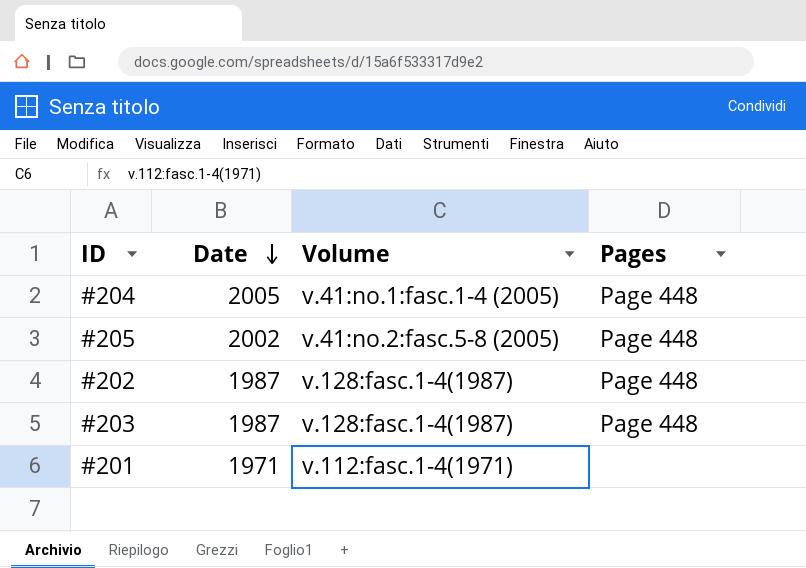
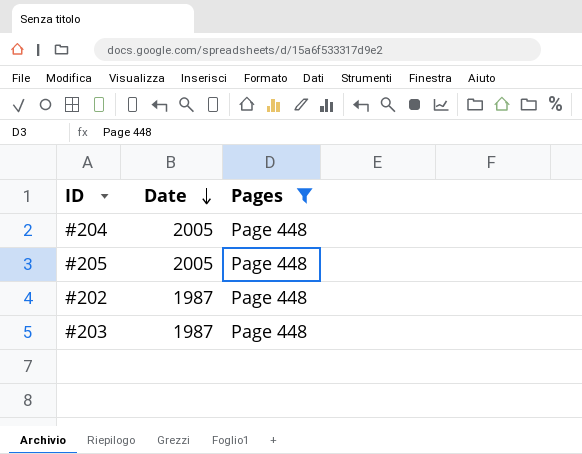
filter: none -> Pages = Page 448
column Volume | position: 3 -> none
#205 | Date: 2002 -> 2005

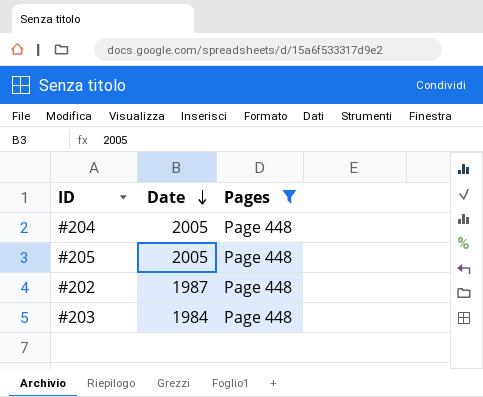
#203 | Date: 1987 -> 1984

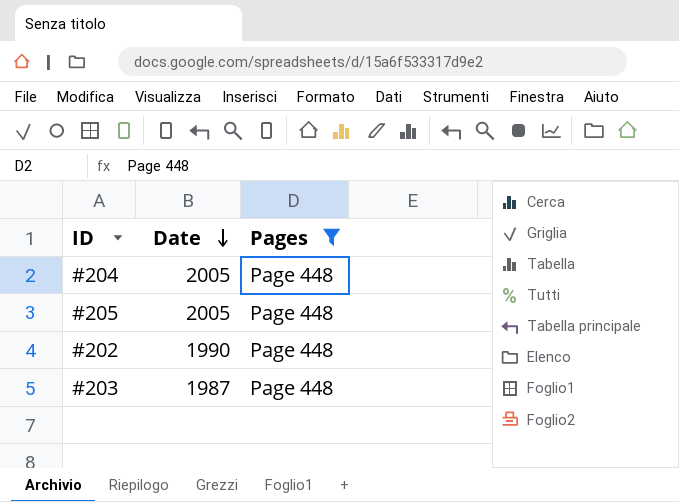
#202 | Date: 1987 -> 1990
#203 | Date: 1984 -> 1987

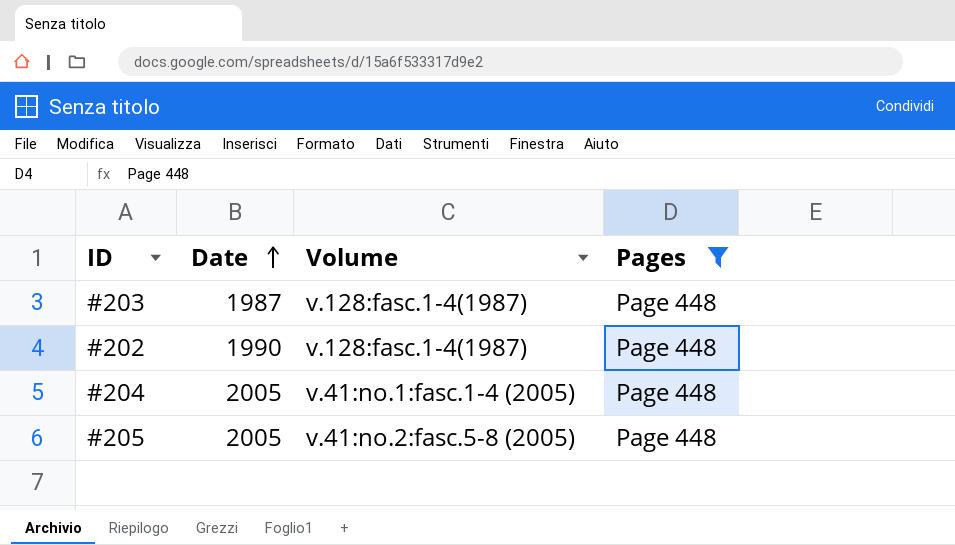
row order: Date descending -> Date ascending
column Volume | position: none -> 3

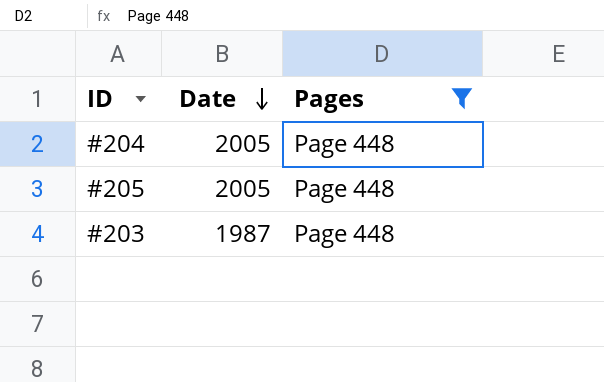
row order: Date ascending -> Date descending
column Volume | position: 3 -> none
row #202: 1990 | v.128:fasc.1-4(1987) | Page 448 -> none

